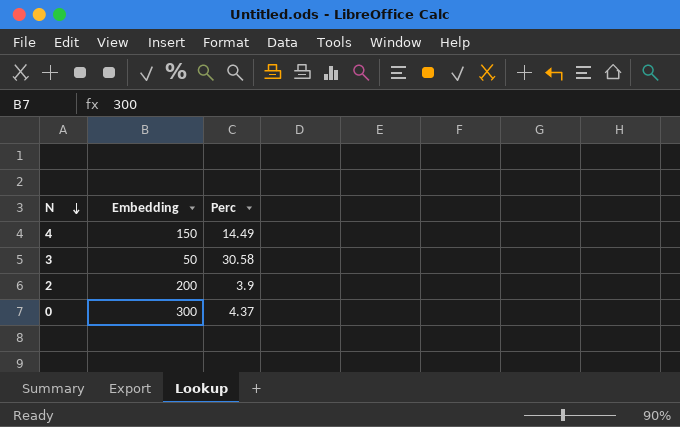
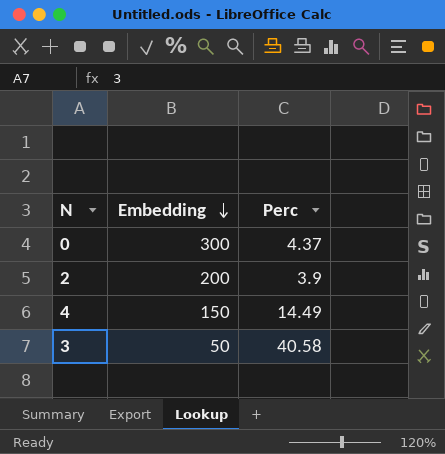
row order: N descending -> Embedding descending
3 | Perc: 30.58 -> 40.58

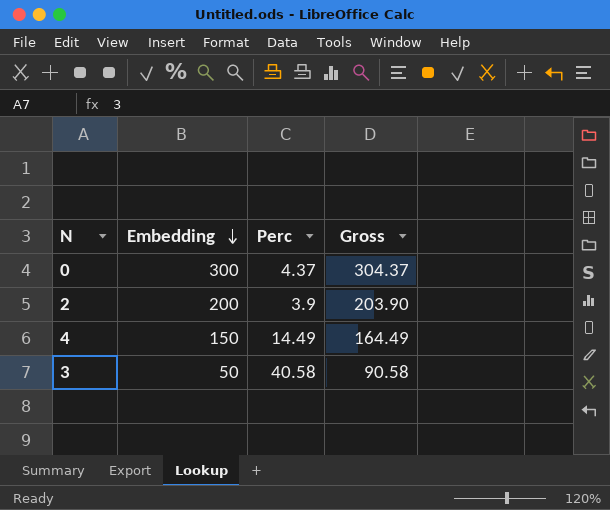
column Gross | formula: none -> [Embedding] + [Perc]

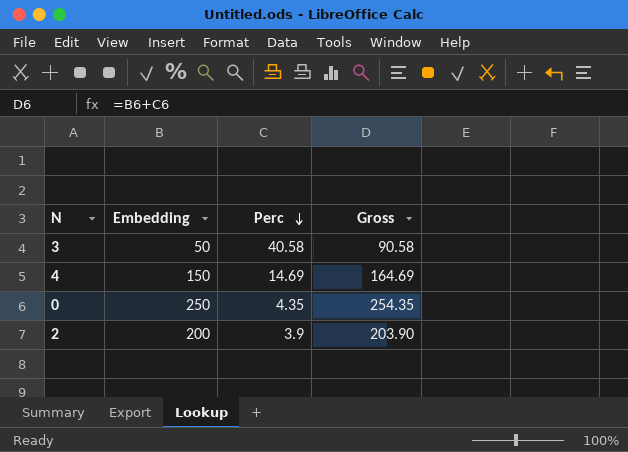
row order: Embedding descending -> Perc descending
4 | Perc: 14.49 -> 14.69
4 | Gross: 164.49 -> 164.69
0 | Embedding: 300 -> 250
0 | Perc: 4.37 -> 4.35
0 | Gross: 304.37 -> 254.35

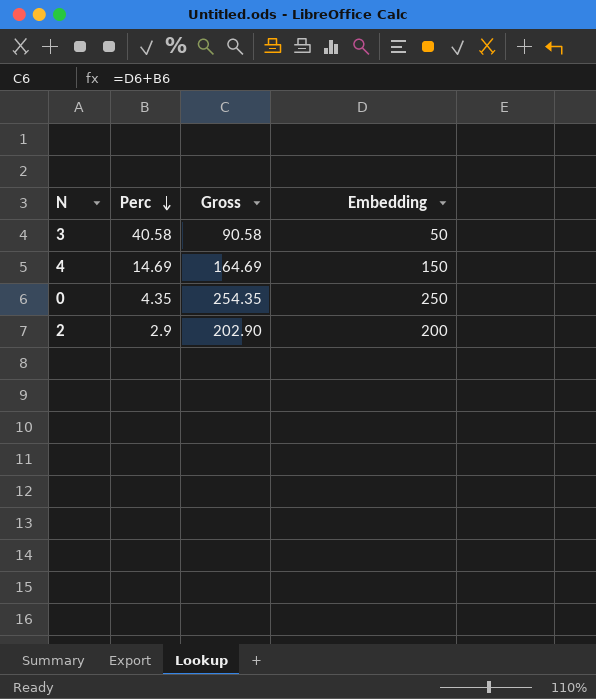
column Embedding | position: 2 -> 4
2 | Perc: 3.9 -> 2.9
2 | Gross: 203.90 -> 202.90

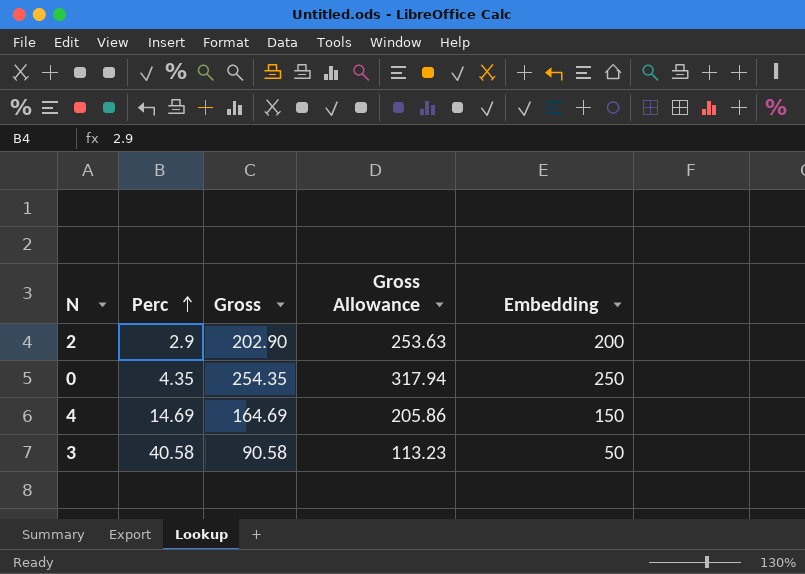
row order: Perc descending -> Perc ascending
column Gross Allowance | formula: none -> [Gross] * 1.25

